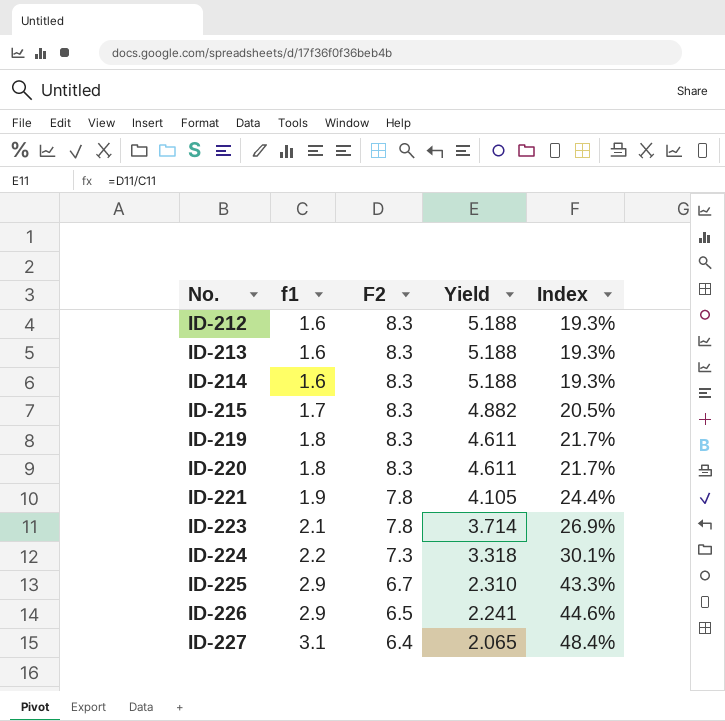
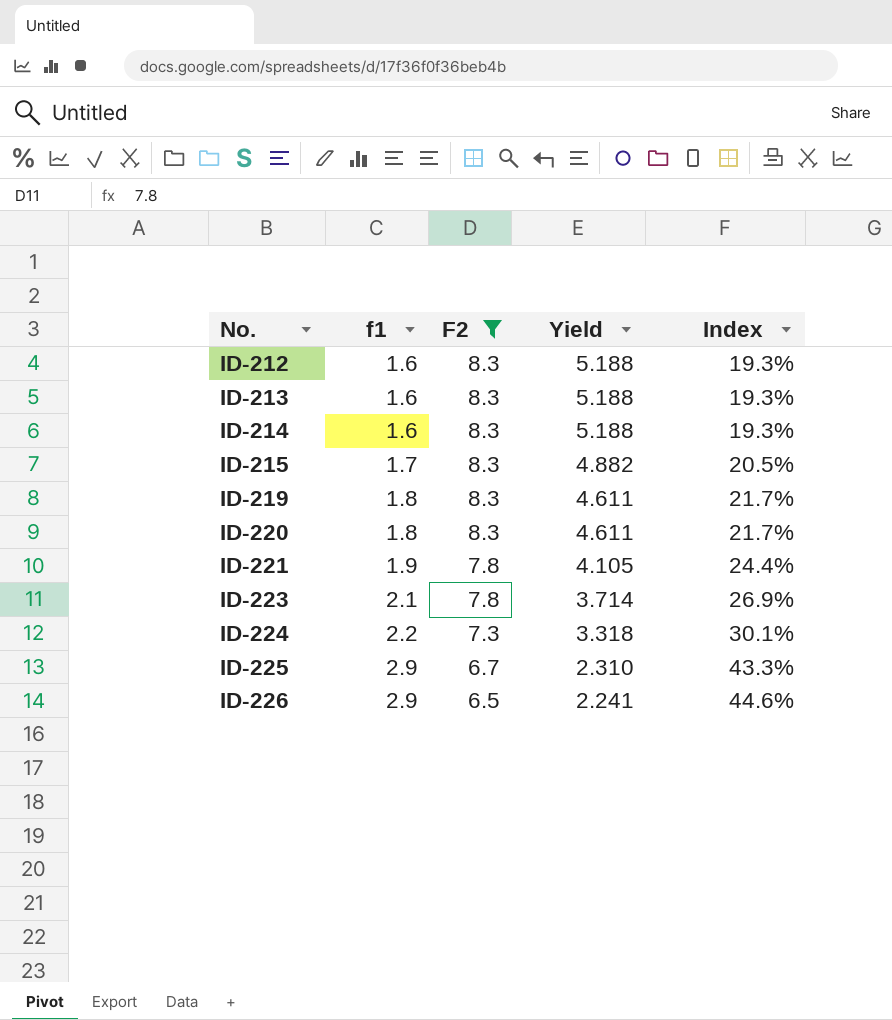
filter: none -> F2 != 6.4

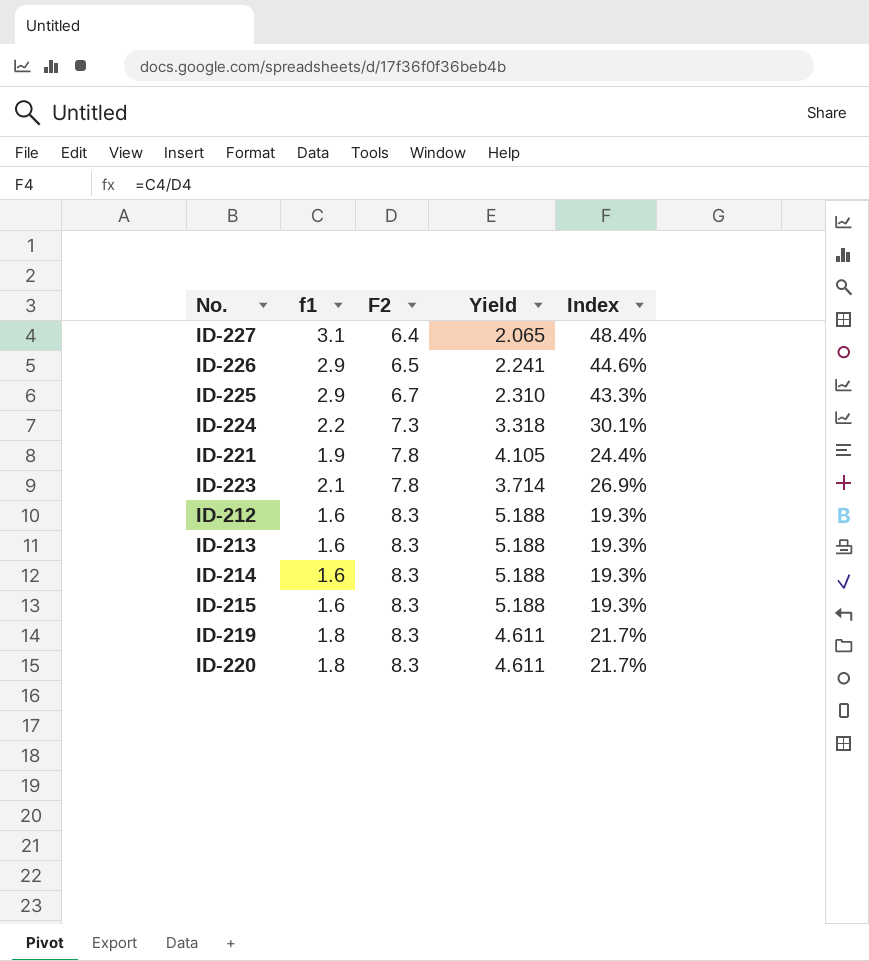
filter: F2 != 6.4 -> none
row order: No. ascending -> F2 ascending
ID-215 | f1: 1.7 -> 1.6
ID-215 | Yield: 4.882 -> 5.188
ID-215 | Index: 20.5% -> 19.3%

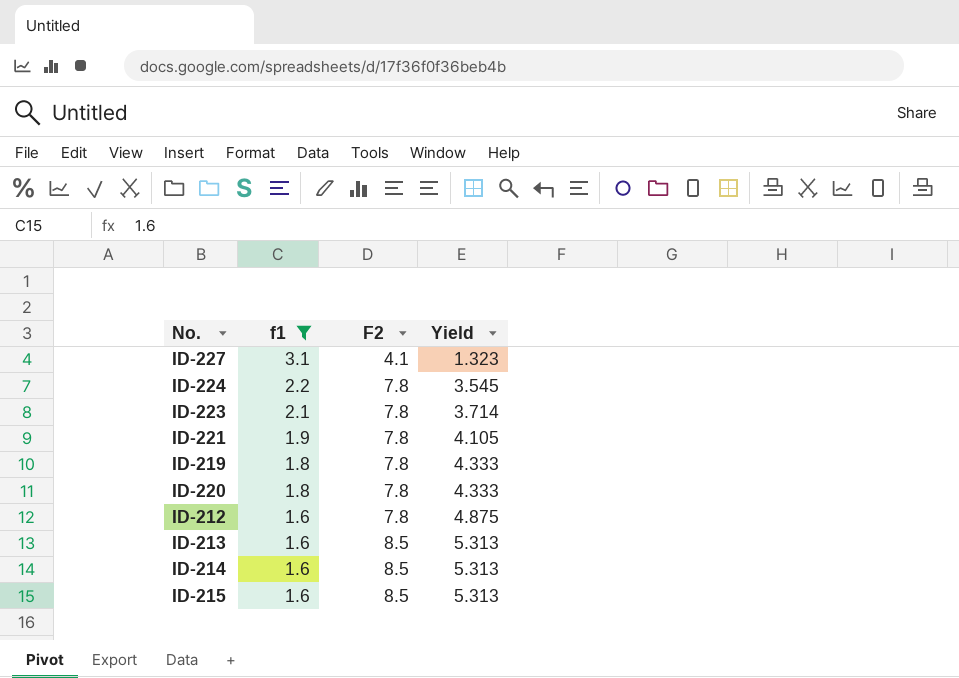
filter: none -> f1 != 2.9
row order: F2 ascending -> f1 descending
column Index | formula: [f1] / [F2] -> none
ID-227 | F2: 6.4 -> 4.1
ID-227 | Yield: 2.065 -> 1.323
ID-224 | F2: 7.3 -> 7.8
ID-224 | Yield: 3.318 -> 3.545
ID-219 | F2: 8.3 -> 7.8
ID-219 | Yield: 4.611 -> 4.333
ID-220 | F2: 8.3 -> 7.8
ID-220 | Yield: 4.611 -> 4.333
ID-212 | F2: 8.3 -> 7.8
ID-212 | Yield: 5.188 -> 4.875
ID-213 | F2: 8.3 -> 8.5
ID-213 | Yield: 5.188 -> 5.313
ID-214 | F2: 8.3 -> 8.5
ID-214 | Yield: 5.188 -> 5.313
ID-215 | F2: 8.3 -> 8.5
ID-215 | Yield: 5.188 -> 5.313

